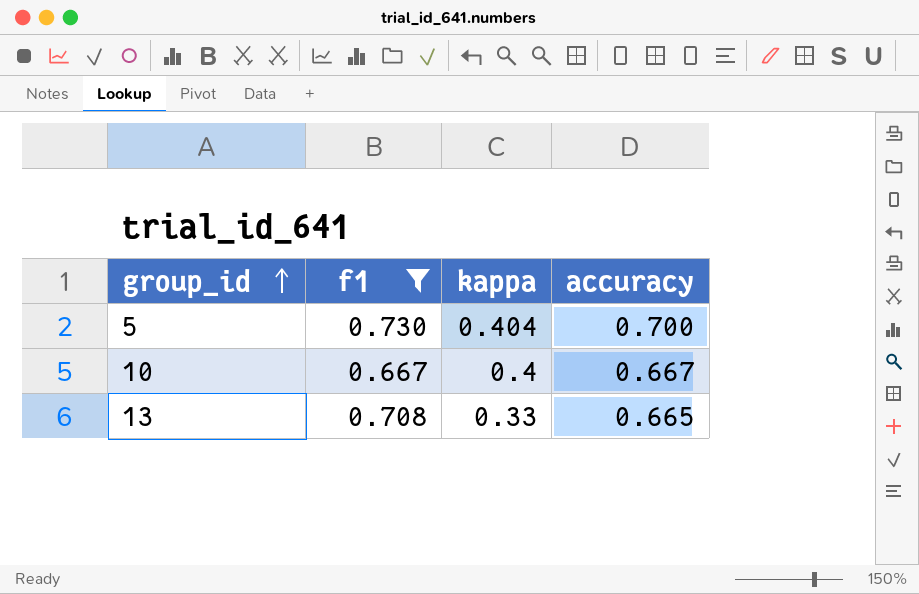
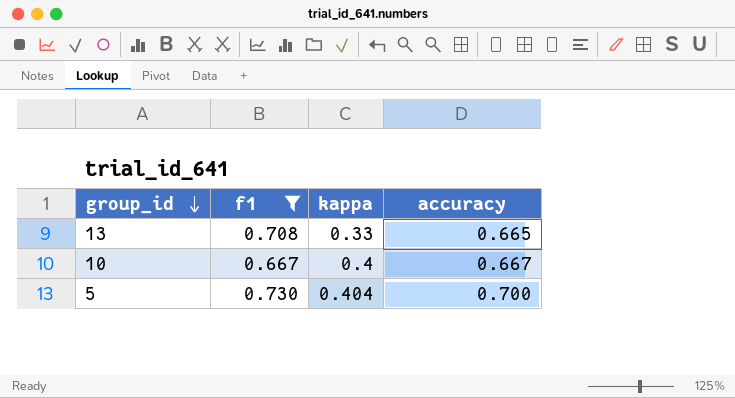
row order: group_id ascending -> group_id descending

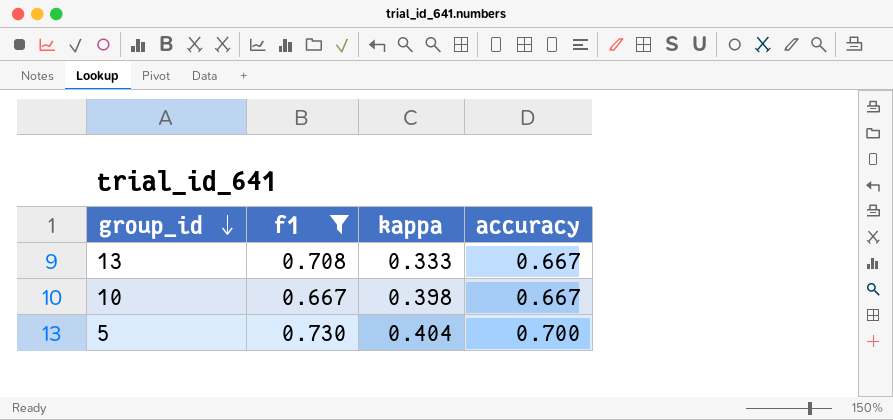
13 | kappa: 0.33 -> 0.333
13 | accuracy: 0.665 -> 0.667
10 | kappa: 0.4 -> 0.398

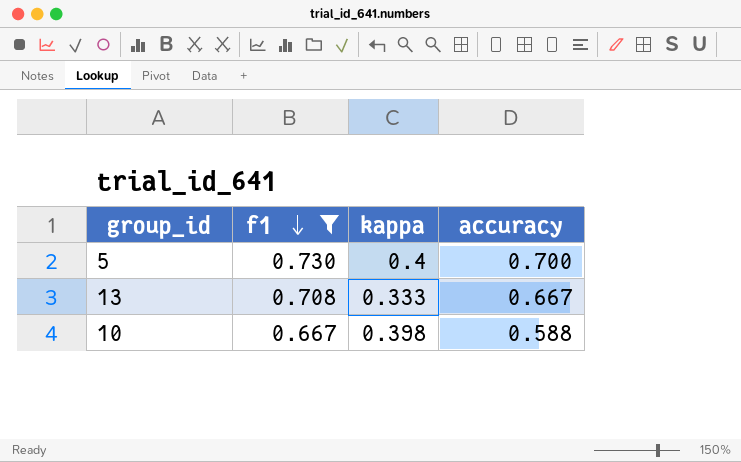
row order: group_id descending -> f1 descending
5 | kappa: 0.404 -> 0.4
10 | accuracy: 0.667 -> 0.588

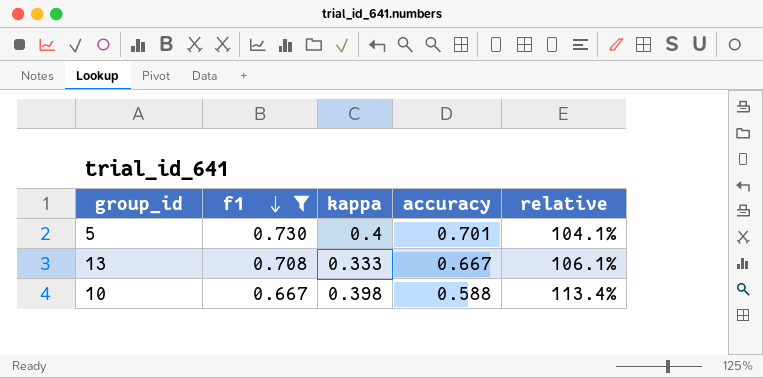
column relative | formula: none -> [f1] / [accuracy]
5 | accuracy: 0.700 -> 0.701

